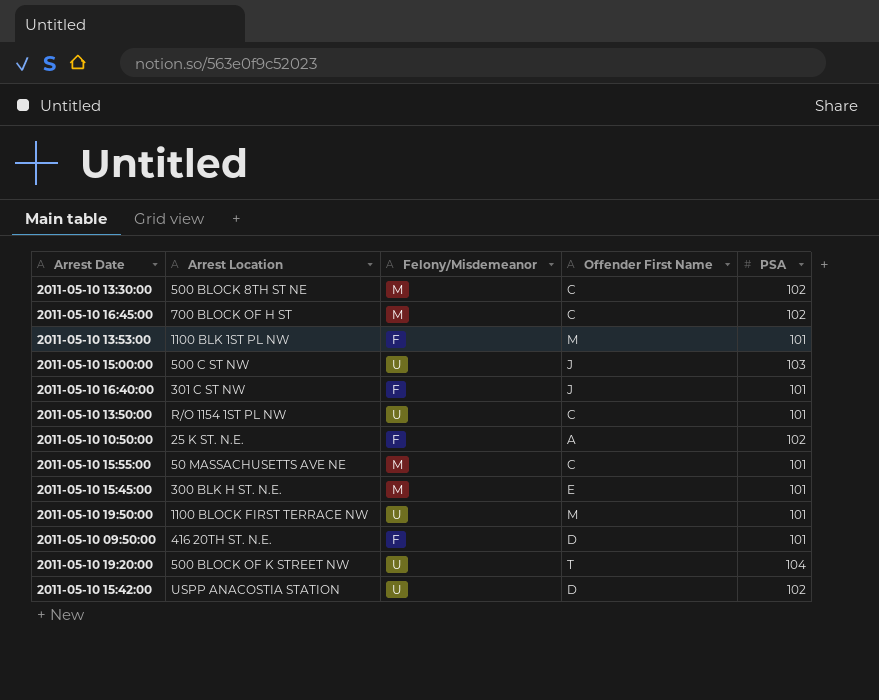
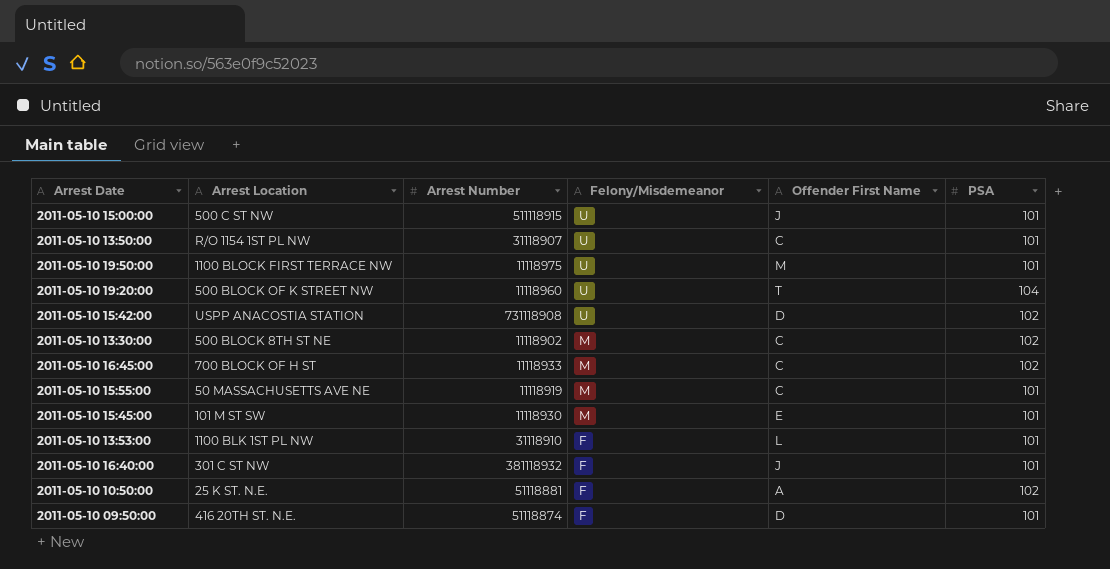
row order: none -> Felony/Misdemeanor descending
column Arrest Number | position: none -> 3
2011-05-10 15:00:00 | PSA: 103 -> 101
2011-05-10 15:45:00 | Arrest Location: 300 BLK H ST. N.E. -> 101 M ST SW
2011-05-10 13:53:00 | Offender First Name: M -> L

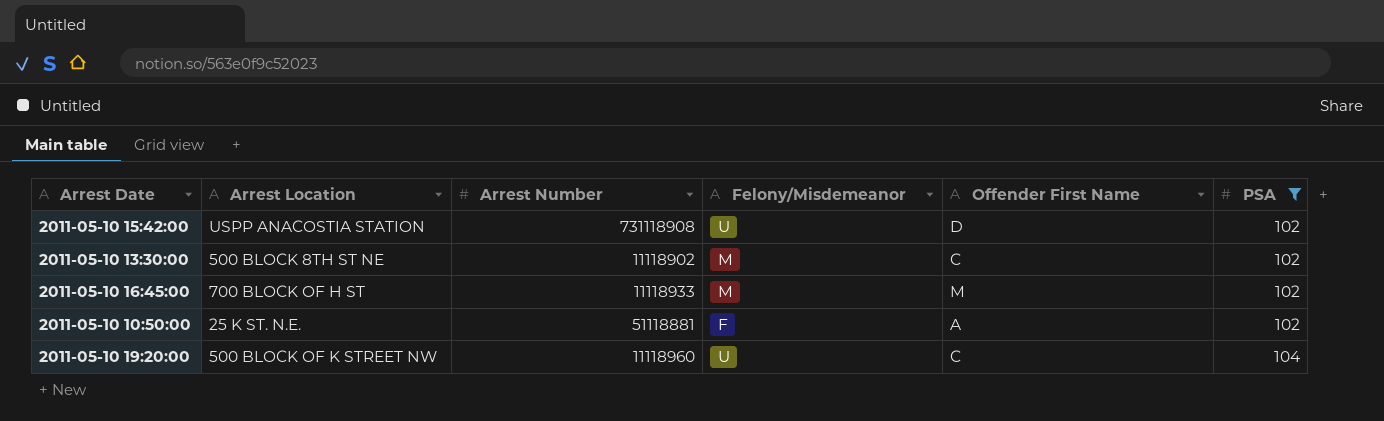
filter: none -> PSA != 101
row order: Felony/Misdemeanor descending -> PSA ascending
2011-05-10 16:45:00 | Offender First Name: C -> M
2011-05-10 19:20:00 | Offender First Name: T -> C

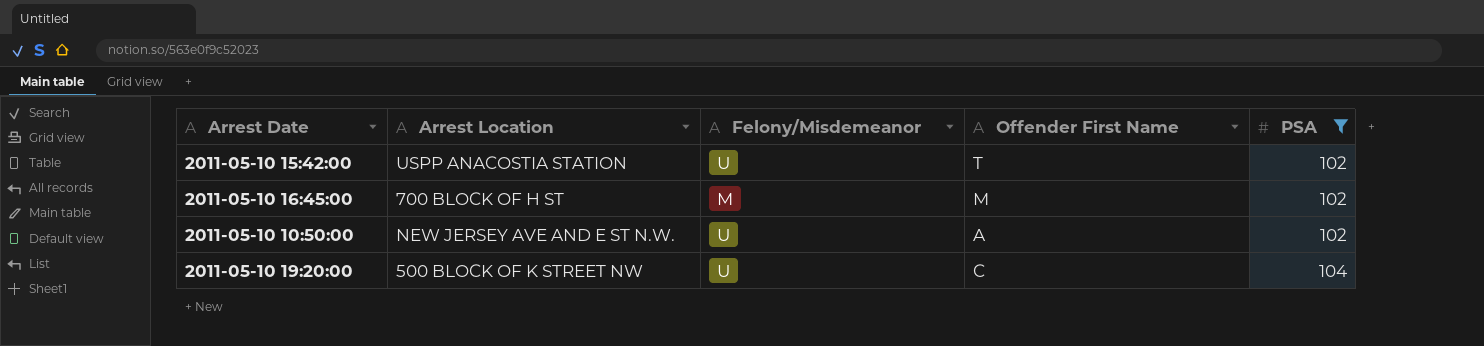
column Arrest Number | position: 3 -> none
row 2011-05-10 13:30:00: 500 BLOCK 8TH ST NE | 11118902 | M | C | 102 -> none
2011-05-10 15:42:00 | Offender First Name: D -> T
2011-05-10 10:50:00 | Arrest Location: 25 K ST. N.E. -> NEW JERSEY AVE AND E ST N.W.
2011-05-10 10:50:00 | Felony/Misdemeanor: F -> U

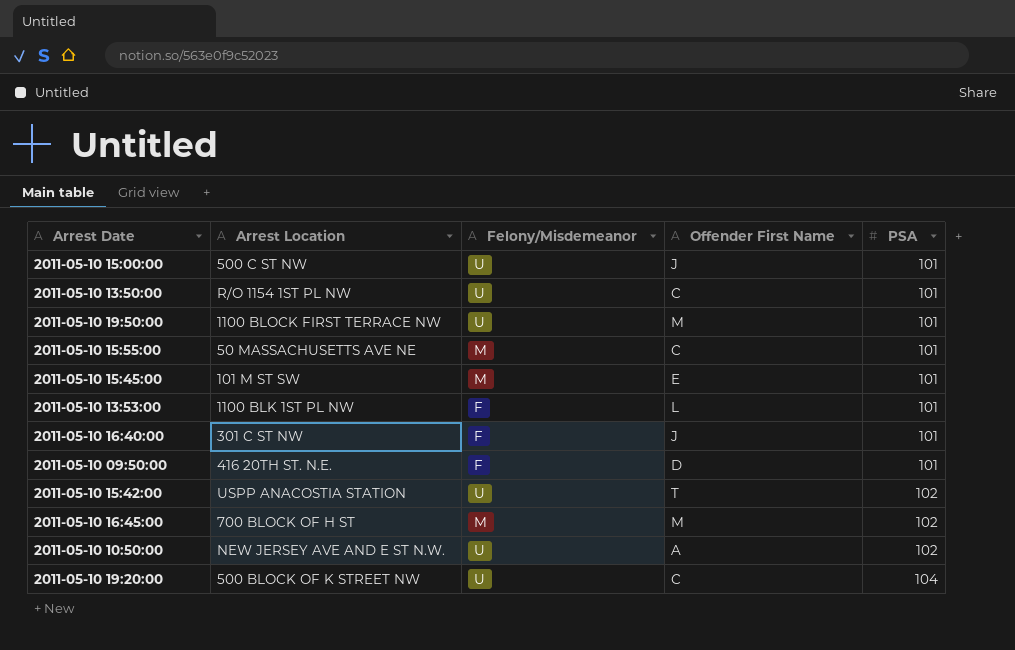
filter: PSA != 101 -> none

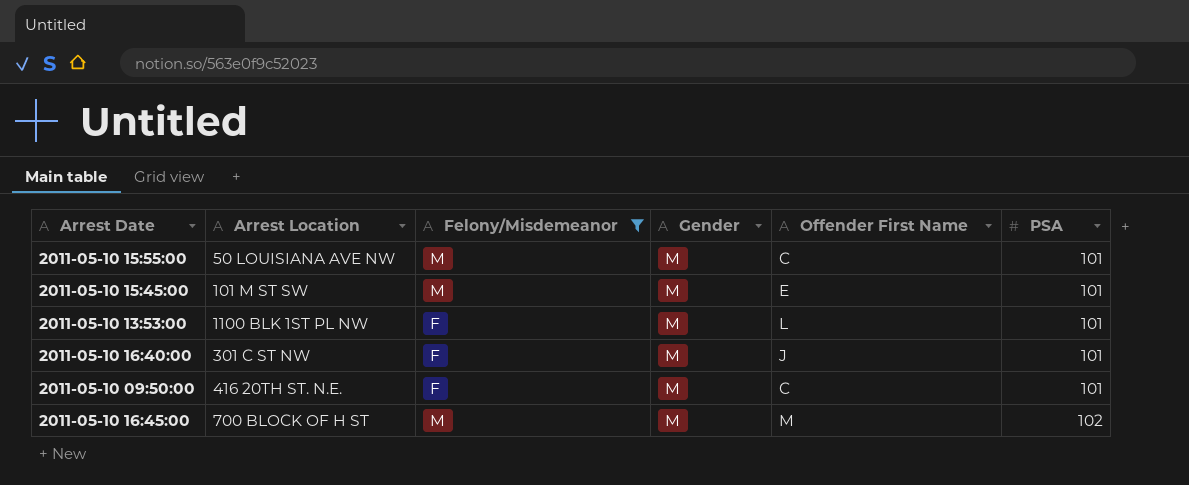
filter: none -> Felony/Misdemeanor != U
column Gender | position: none -> 4
2011-05-10 15:55:00 | Arrest Location: 50 MASSACHUSETTS AVE NE -> 50 LOUISIANA AVE NW
2011-05-10 09:50:00 | Offender First Name: D -> C

